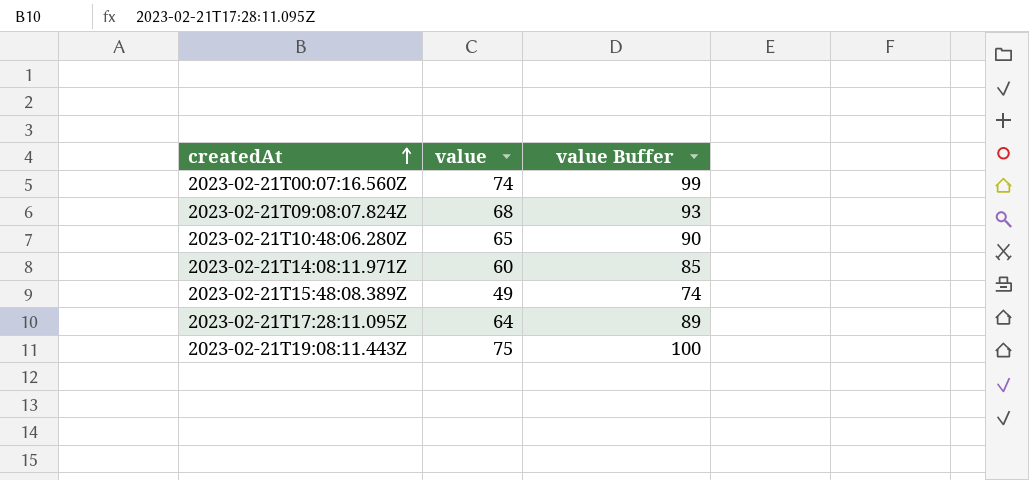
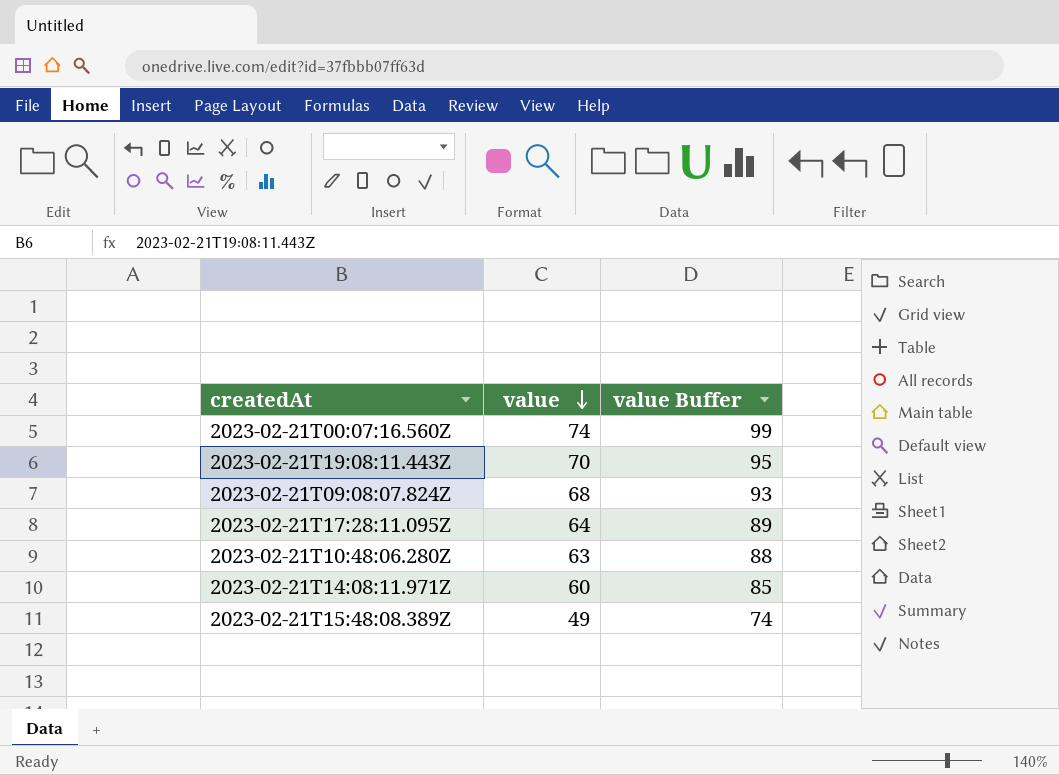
row order: createdAt ascending -> value descending
2023-02-21T19:08:11.443Z | value: 75 -> 70
2023-02-21T19:08:11.443Z | value Buffer: 100 -> 95
2023-02-21T10:48:06.280Z | value: 65 -> 63
2023-02-21T10:48:06.280Z | value Buffer: 90 -> 88

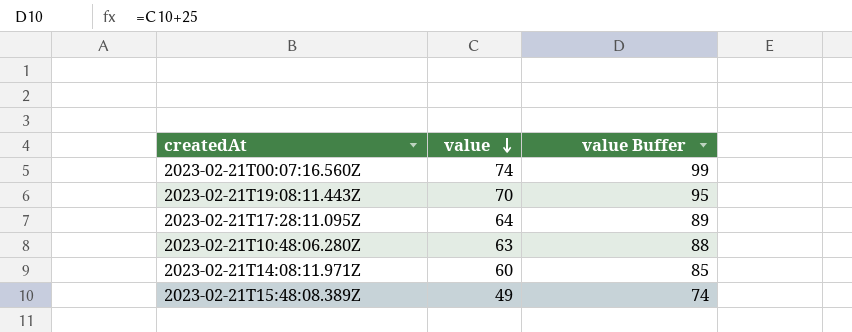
row 2023-02-21T09:08:07.824Z: 68 | 93 -> none

